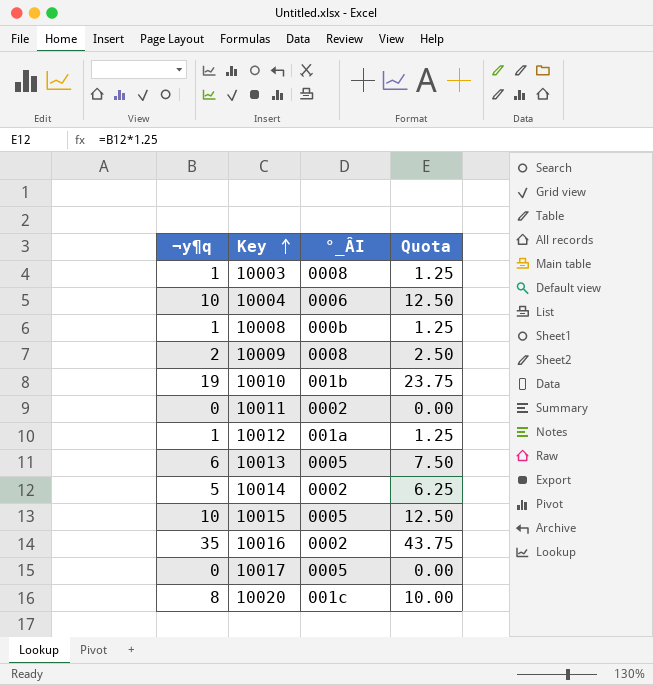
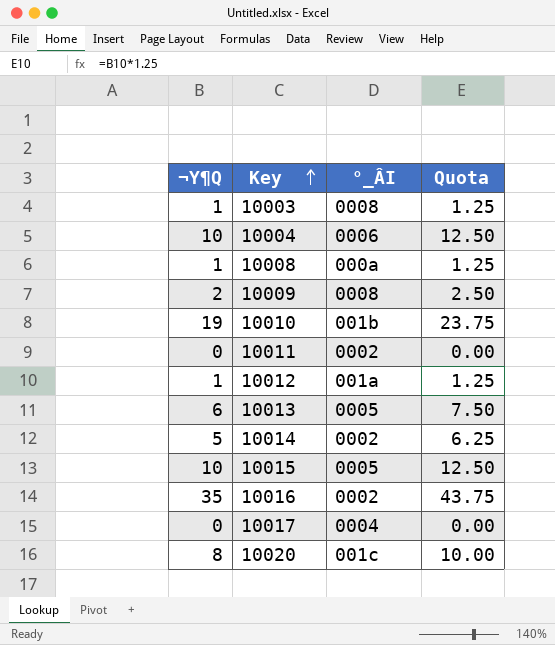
column name: ¬y¶q -> ¬Y¶Q
10008 | °_ÂI: 000b -> 000a
10017 | °_ÂI: 0005 -> 0004

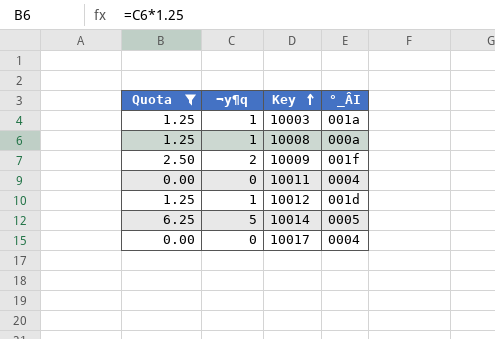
filter: none -> Quota <= 6.25
column Quota | position: 4 -> 1
column name: ¬Y¶Q -> ¬y¶q
10003 | °_ÂI: 0008 -> 001a
10009 | °_ÂI: 0008 -> 001f
10011 | °_ÂI: 0002 -> 0004
10012 | °_ÂI: 001a -> 001d
10014 | °_ÂI: 0002 -> 0005

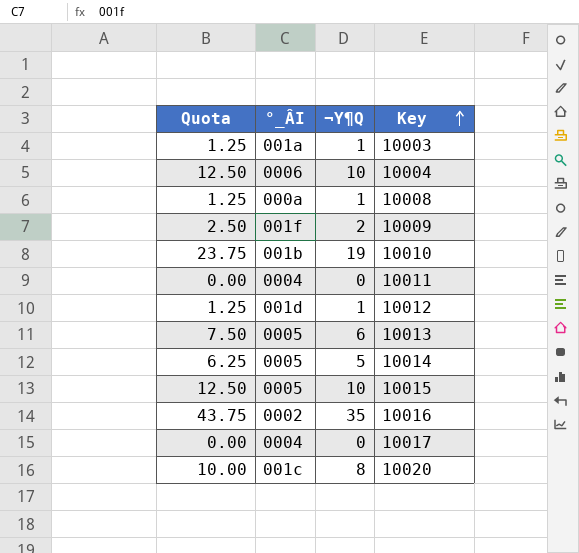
filter: Quota <= 6.25 -> none
column °_ÂI | position: 4 -> 2
column name: ¬y¶q -> ¬Y¶Q

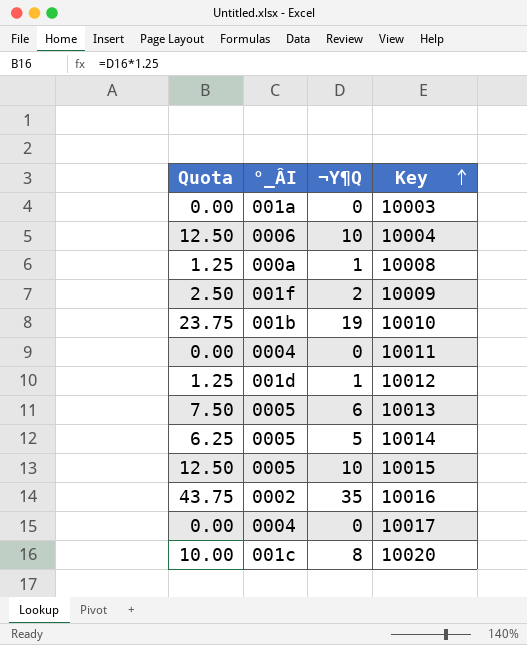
10003 | Quota: 1.25 -> 0.00
10003 | ¬Y¶Q: 1 -> 0

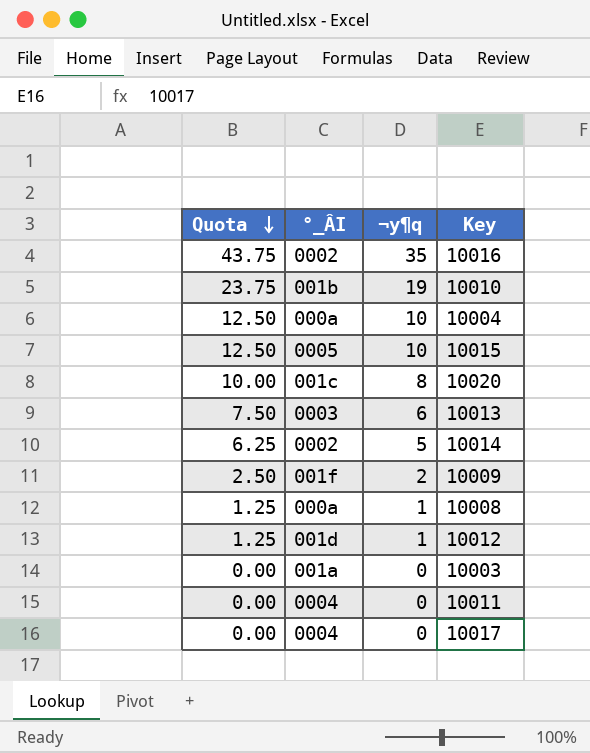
row order: Key ascending -> Quota descending
column name: ¬Y¶Q -> ¬y¶q
10004 | °_ÂI: 0006 -> 000a
10013 | °_ÂI: 0005 -> 0003
10014 | °_ÂI: 0005 -> 0002

